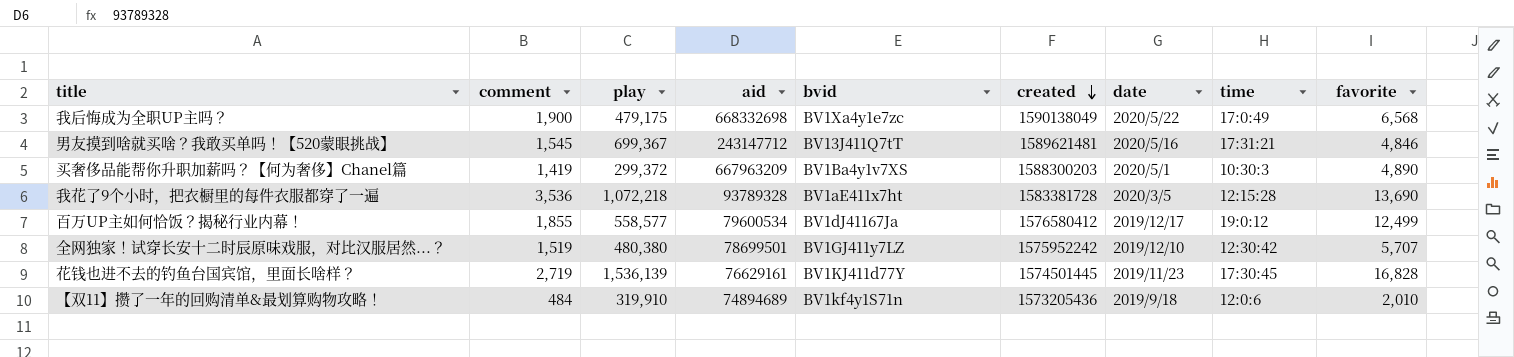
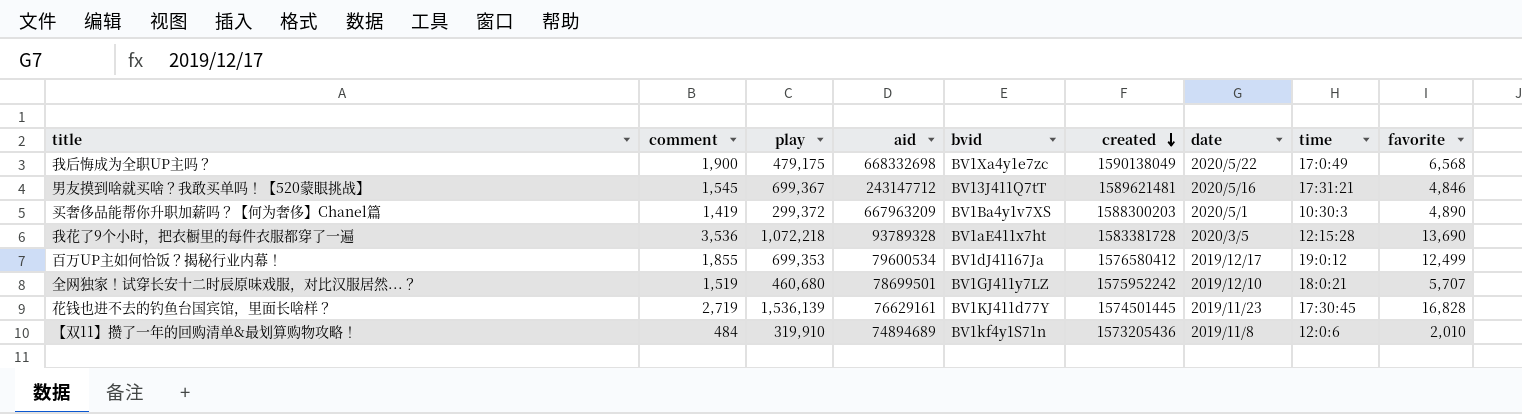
百万UP主如何恰饭？揭秘行业内幕！ | play: 558,577 -> 699,353
全网独家！试穿长安十二时辰原味戏服，对比汉服居然...？ | play: 480,380 -> 460,680
全网独家！试穿长安十二时辰原味戏服，对比汉服居然...？ | time: 12:30:42 -> 18:0:21
【双11】攒了一年的回购清单&最划算购物攻略！ | date: 2019/9/18 -> 2019/11/8

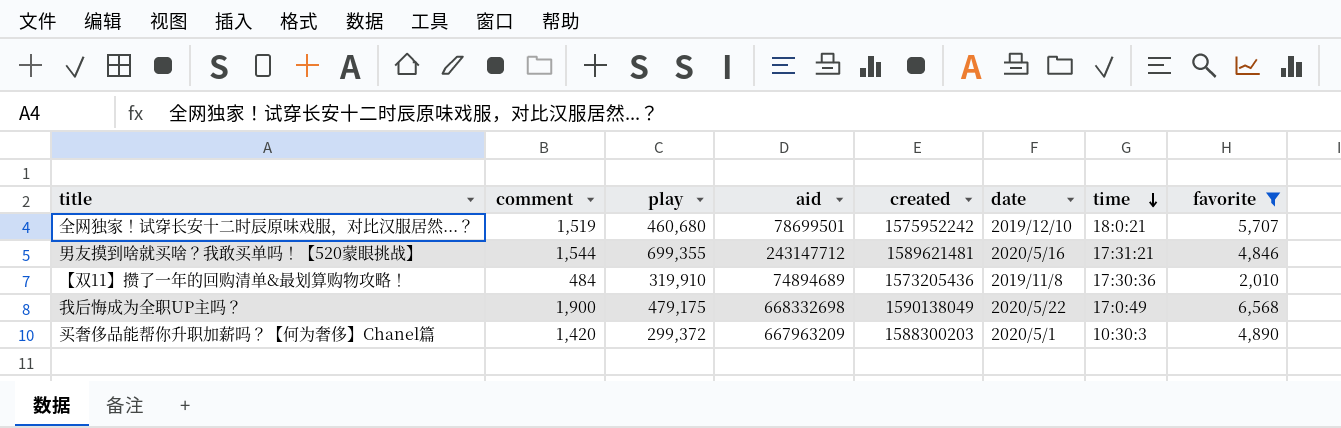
filter: none -> favorite <= 6,568
row order: created descending -> time descending
column bvid | position: 5 -> none
男友摸到啥就买啥？我敢买单吗！【520蒙眼挑战】 | comment: 1,545 -> 1,544
男友摸到啥就买啥？我敢买单吗！【520蒙眼挑战】 | play: 699,367 -> 699,355
【双11】攒了一年的回购清单&最划算购物攻略！ | time: 12:0:6 -> 17:30:36
买奢侈品能帮你升职加薪吗？【何为奢侈】Chanel篇 | comment: 1,419 -> 1,420

